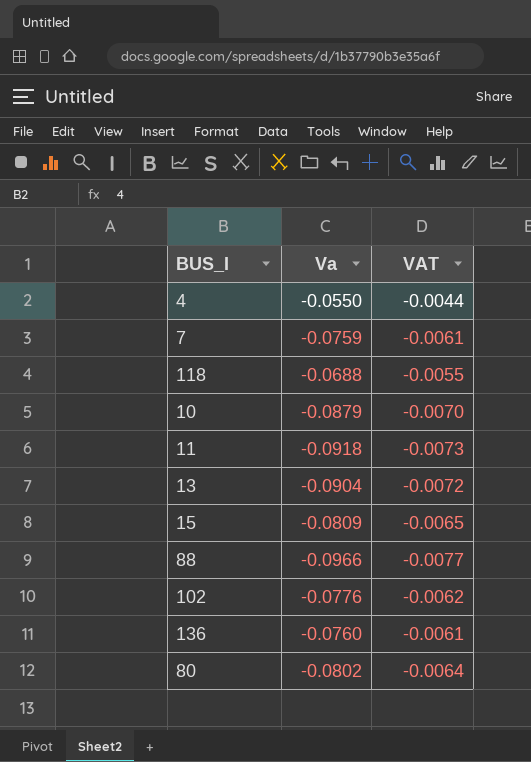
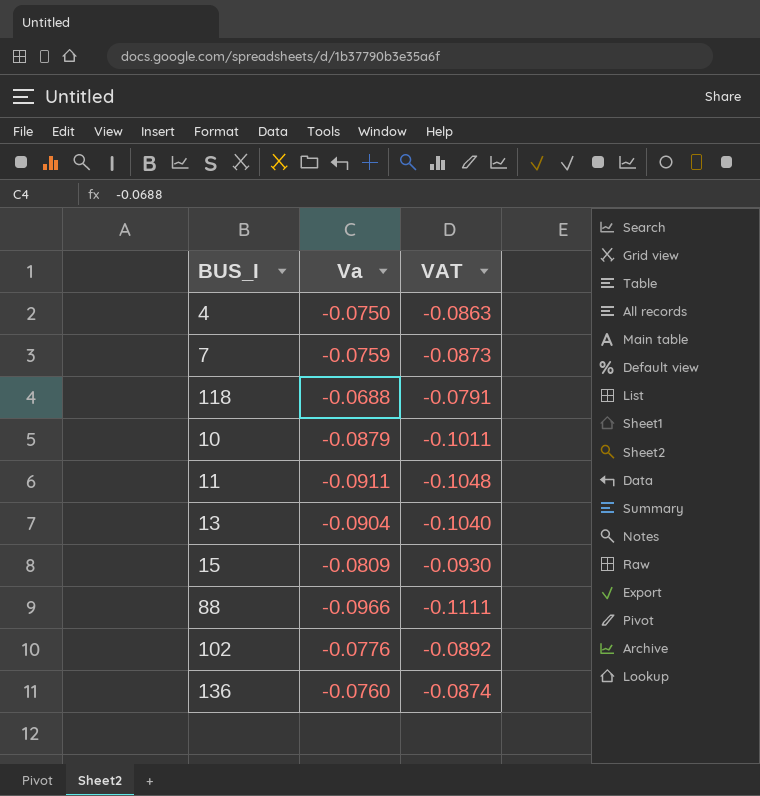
column VAT | formula: [Va] * 0.08 -> [Va] * 1.15
row 80: -0.0802 | -0.0064 -> none
4 | Va: -0.0550 -> -0.0750
11 | Va: -0.0918 -> -0.0911

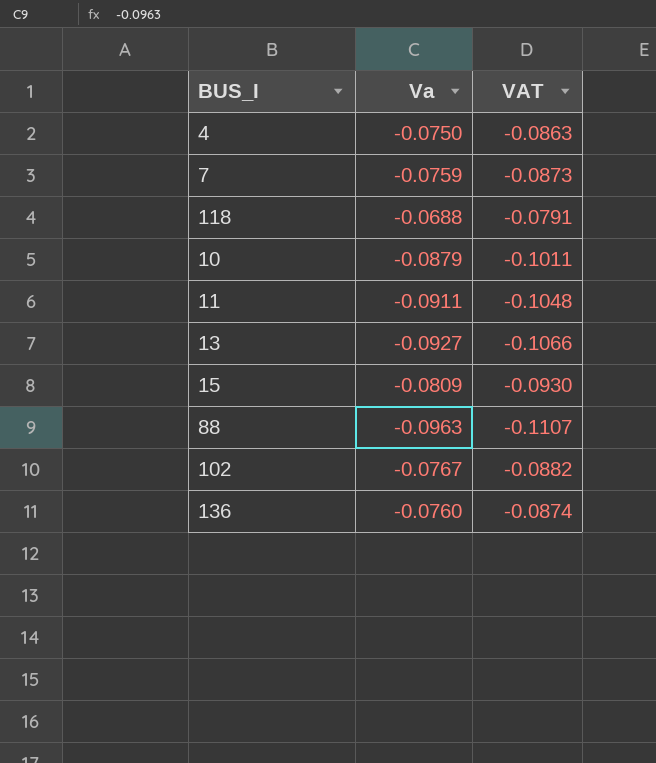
13 | Va: -0.0904 -> -0.0927
13 | VAT: -0.1040 -> -0.1066
88 | Va: -0.0966 -> -0.0963
88 | VAT: -0.1111 -> -0.1107
102 | Va: -0.0776 -> -0.0767
102 | VAT: -0.0892 -> -0.0882

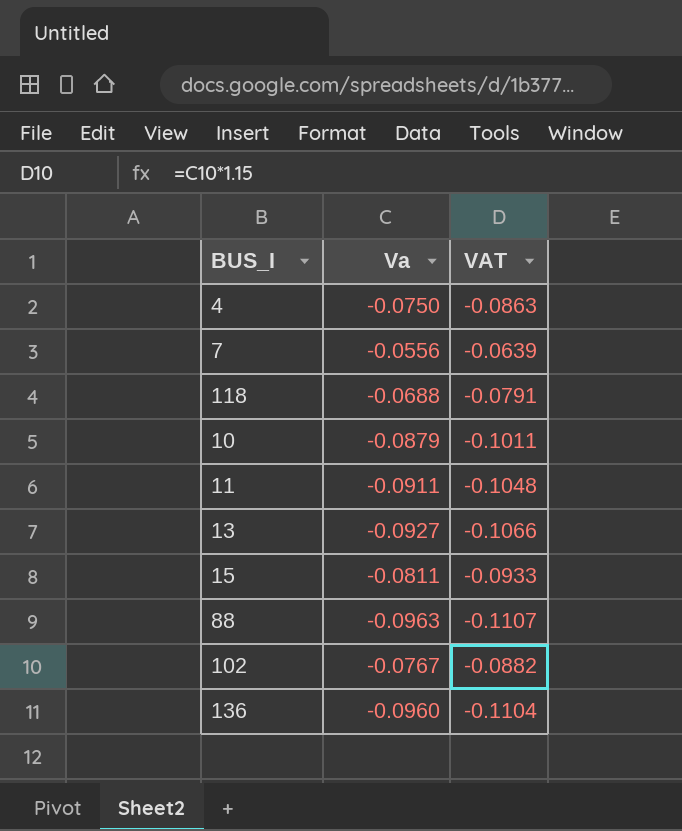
7 | Va: -0.0759 -> -0.0556
7 | VAT: -0.0873 -> -0.0639
15 | Va: -0.0809 -> -0.0811
15 | VAT: -0.0930 -> -0.0933
136 | Va: -0.0760 -> -0.0960
136 | VAT: -0.0874 -> -0.1104

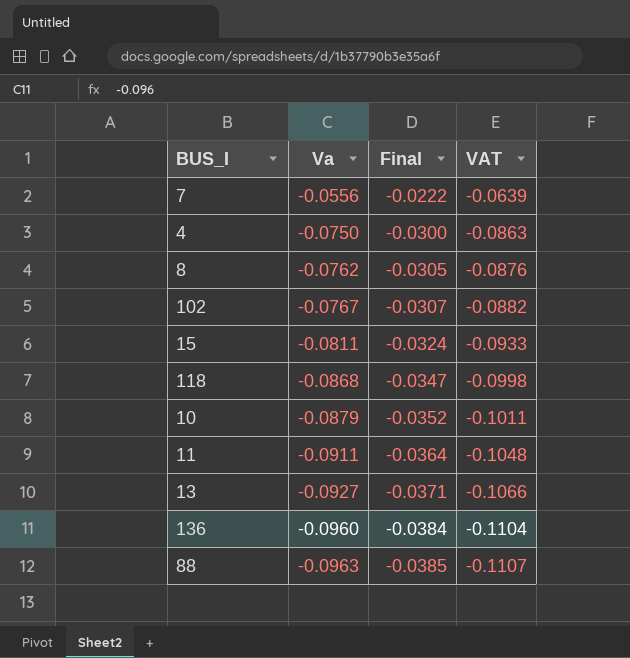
row order: none -> Va descending
column Final | formula: none -> [Va] * 0.4
row 8: none -> -0.0762 | -0.0305 | -0.0876
118 | Va: -0.0688 -> -0.0868
118 | VAT: -0.0791 -> -0.0998

